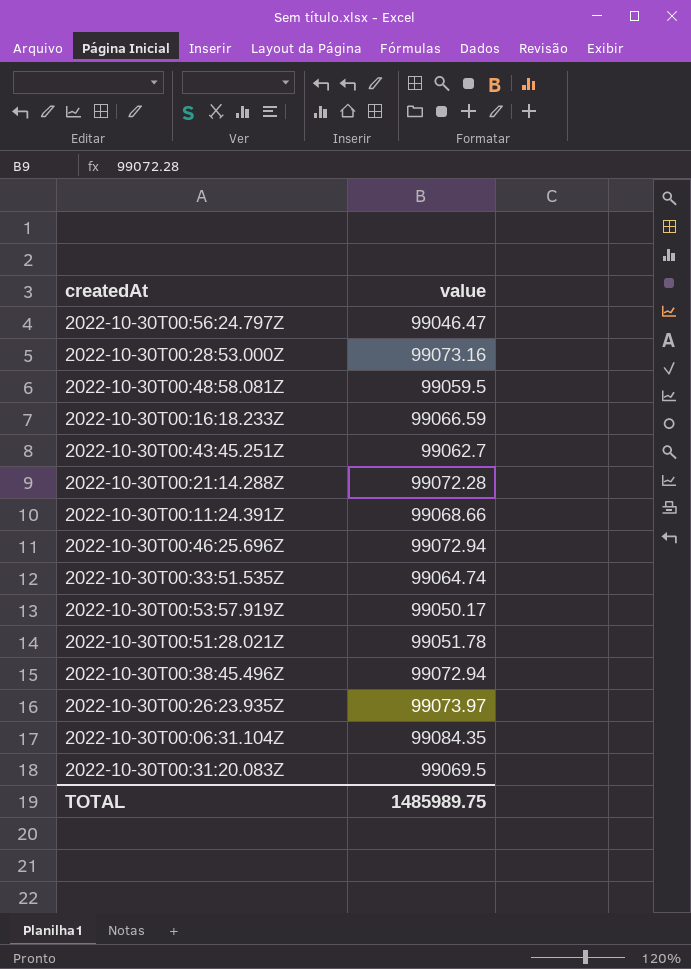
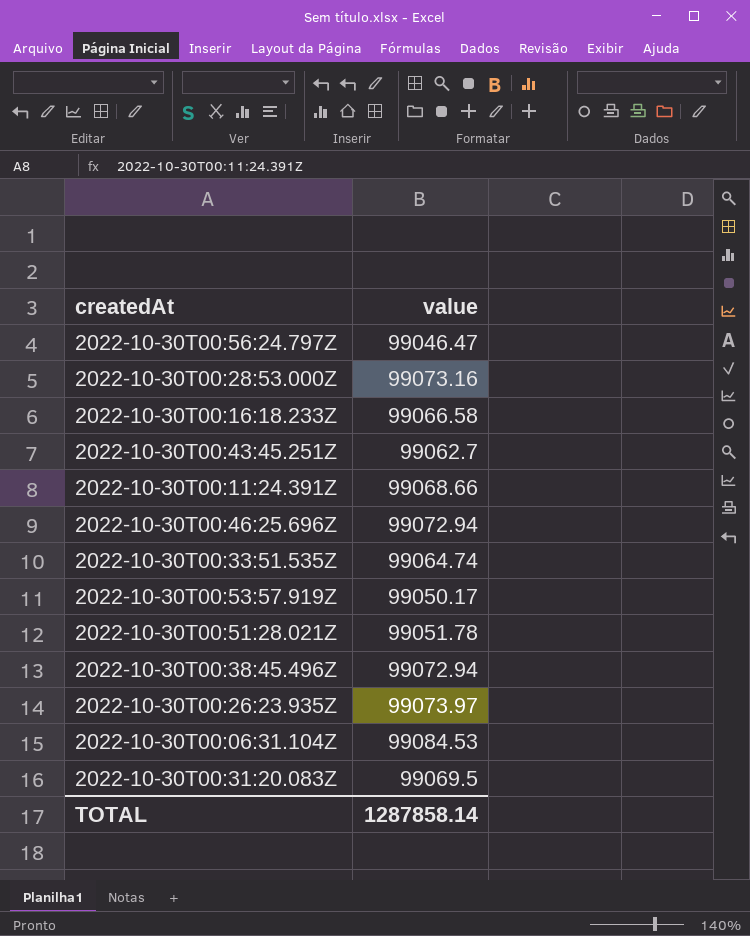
row 2022-10-30T00:48:58.081Z: 99059.5 -> none
row 2022-10-30T00:21:14.288Z: 99072.28 -> none
2022-10-30T00:16:18.233Z | value: 99066.59 -> 99066.58
2022-10-30T00:06:31.104Z | value: 99084.35 -> 99084.53
TOTAL | value: 1485989.75 -> 1287858.14

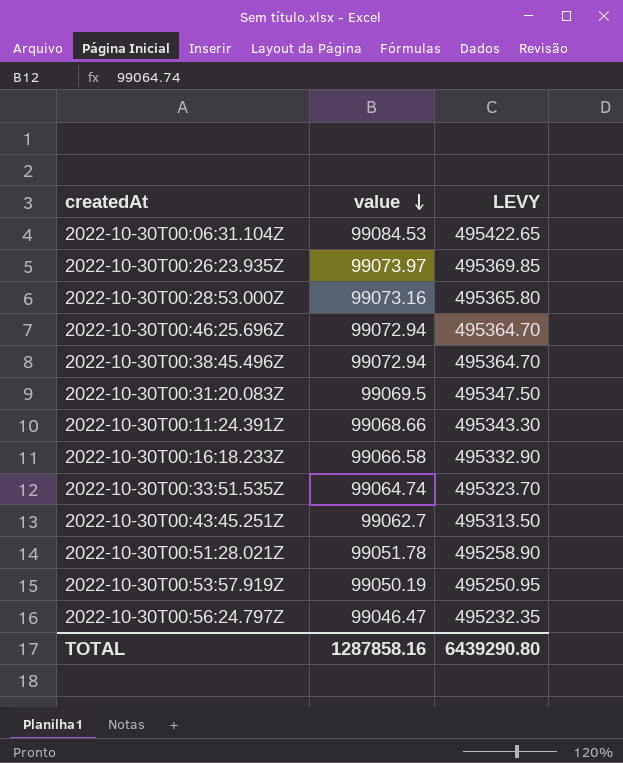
row order: none -> value descending
column LEVY | formula: none -> [value] * 5
2022-10-30T00:53:57.919Z | value: 99050.17 -> 99050.19
TOTAL | value: 1287858.14 -> 1287858.16

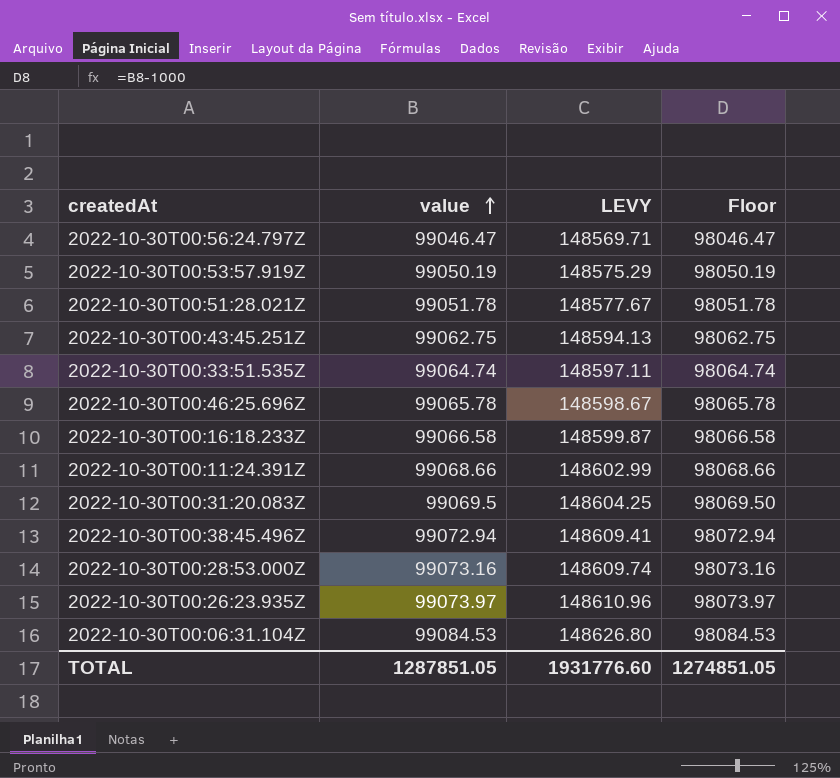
row order: value descending -> value ascending
column LEVY | formula: [value] * 5 -> [value] * 1.5
column Floor | formula: none -> [value] - 1000
2022-10-30T00:43:45.251Z | value: 99062.7 -> 99062.75
2022-10-30T00:46:25.696Z | value: 99072.94 -> 99065.78
TOTAL | value: 1287858.16 -> 1287851.05
TOTAL | LEVY: 6439290.80 -> 1931776.60

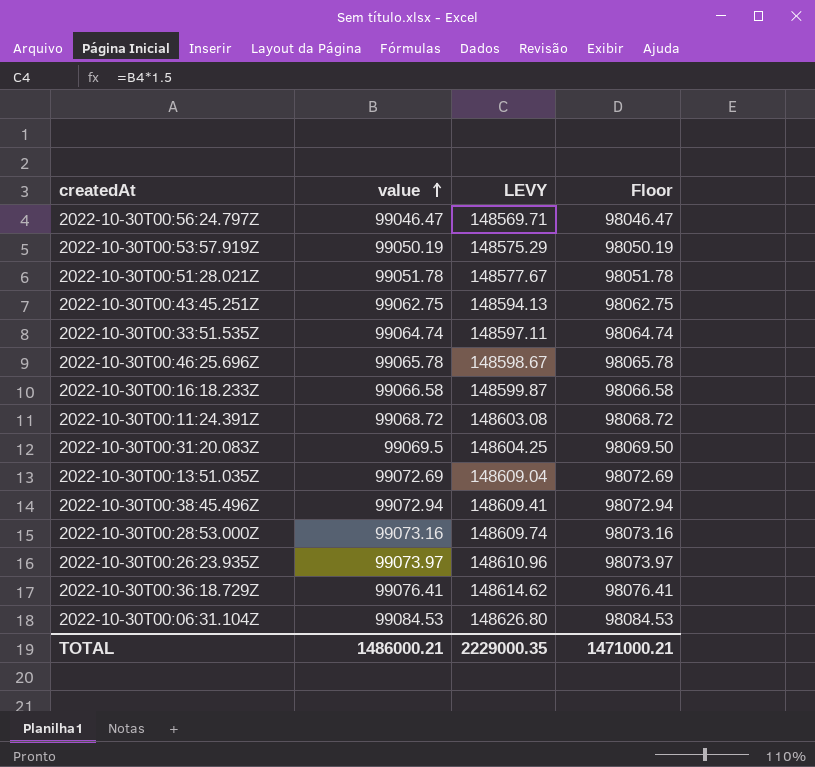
2022-10-30T00:11:24.391Z | value: 99068.66 -> 99068.72
2022-10-30T00:11:24.391Z | LEVY: 148602.99 -> 148603.08
2022-10-30T00:11:24.391Z | Floor: 98068.66 -> 98068.72
row 2022-10-30T00:13:51.035Z: none -> 99072.69 | 148609.04 | 98072.69
row 2022-10-30T00:36:18.729Z: none -> 99076.41 | 148614.62 | 98076.41
TOTAL | value: 1287851.05 -> 1486000.21
TOTAL | LEVY: 1931776.60 -> 2229000.35
TOTAL | Floor: 1274851.05 -> 1471000.21

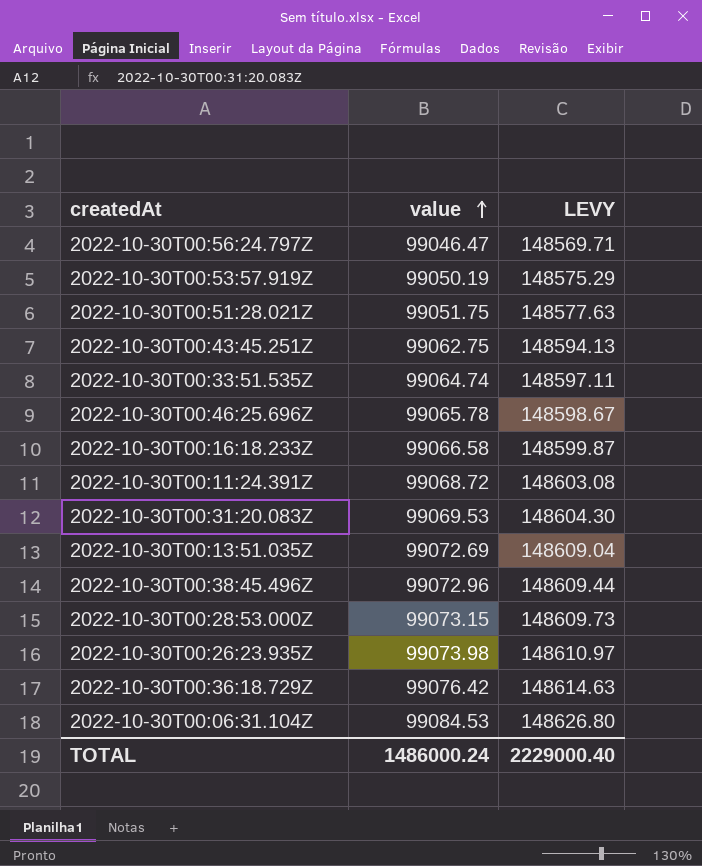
column Floor | formula: [value] - 1000 -> none
2022-10-30T00:51:28.021Z | value: 99051.78 -> 99051.75
2022-10-30T00:51:28.021Z | LEVY: 148577.67 -> 148577.63
2022-10-30T00:31:20.083Z | value: 99069.5 -> 99069.53
2022-10-30T00:31:20.083Z | LEVY: 148604.25 -> 148604.30
2022-10-30T00:38:45.496Z | value: 99072.94 -> 99072.96
2022-10-30T00:38:45.496Z | LEVY: 148609.41 -> 148609.44
2022-10-30T00:28:53.000Z | value: 99073.16 -> 99073.15
2022-10-30T00:28:53.000Z | LEVY: 148609.74 -> 148609.73
2022-10-30T00:26:23.935Z | value: 99073.97 -> 99073.98
2022-10-30T00:26:23.935Z | LEVY: 148610.96 -> 148610.97
2022-10-30T00:36:18.729Z | value: 99076.41 -> 99076.42
2022-10-30T00:36:18.729Z | LEVY: 148614.62 -> 148614.63
TOTAL | value: 1486000.21 -> 1486000.24
TOTAL | LEVY: 2229000.35 -> 2229000.40

